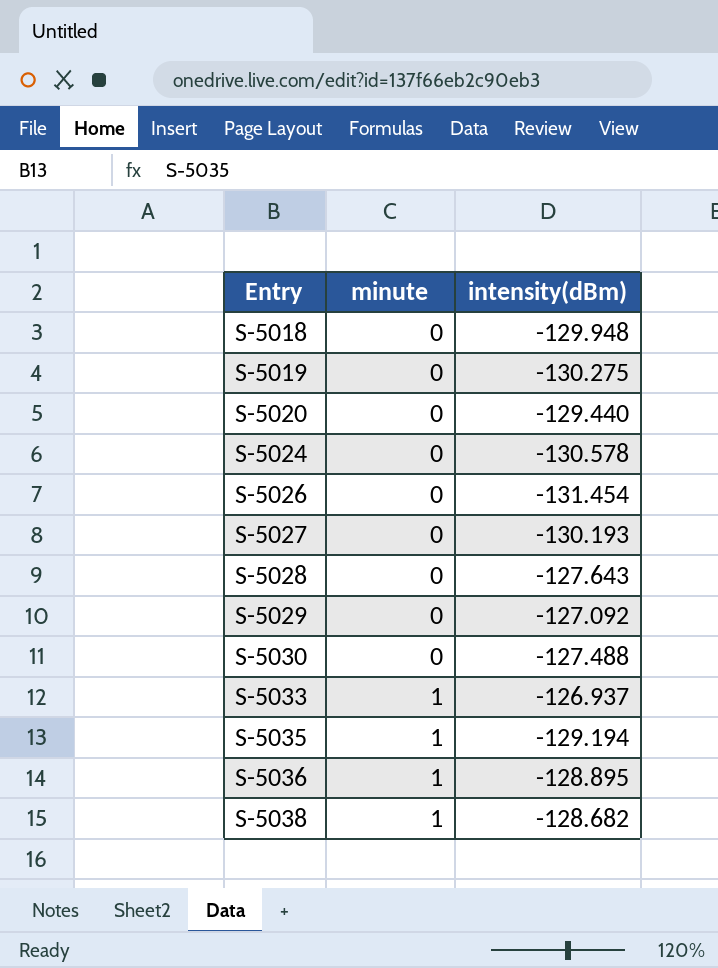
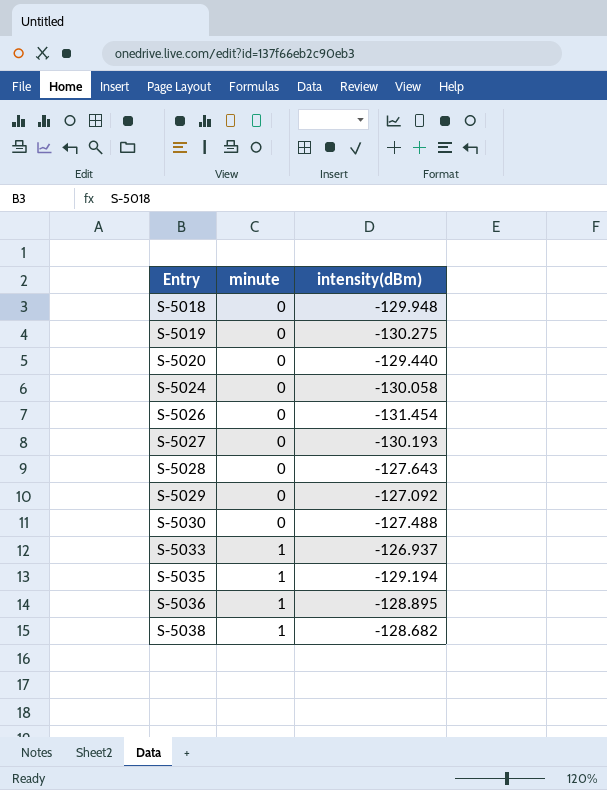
S-5024 | intensity(dBm): -130.578 -> -130.058

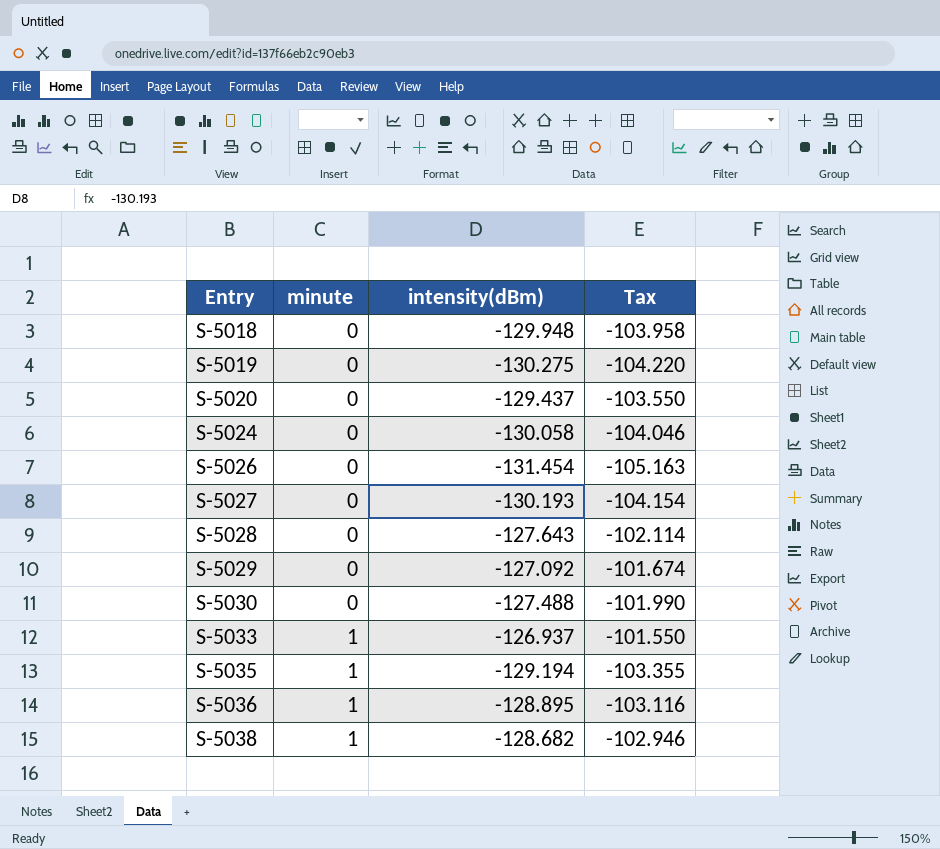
column Tax | formula: none -> [intensity(dBm)] * 0.8
S-5020 | intensity(dBm): -129.440 -> -129.437

